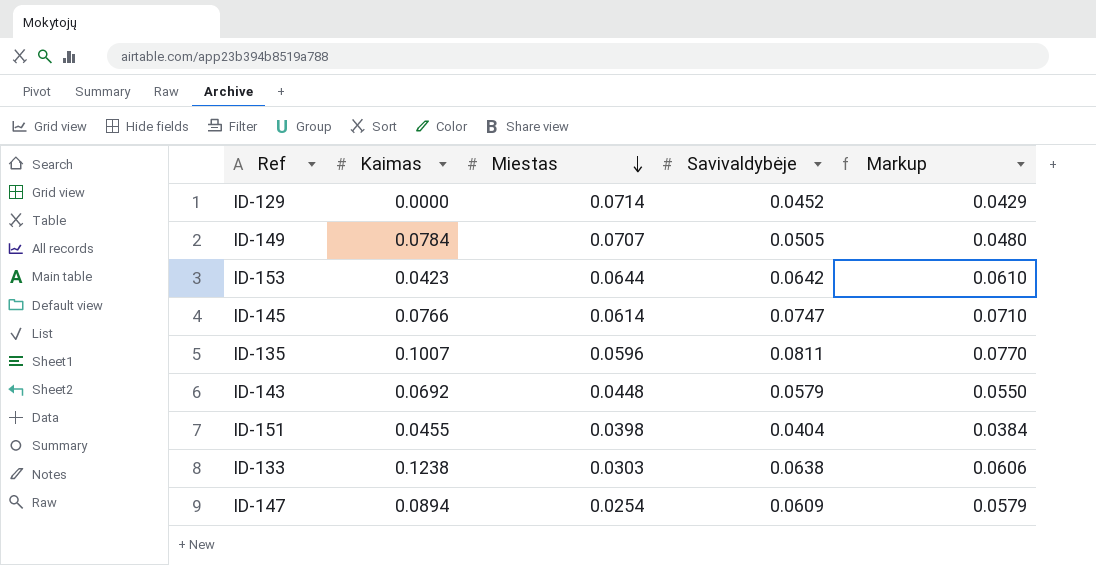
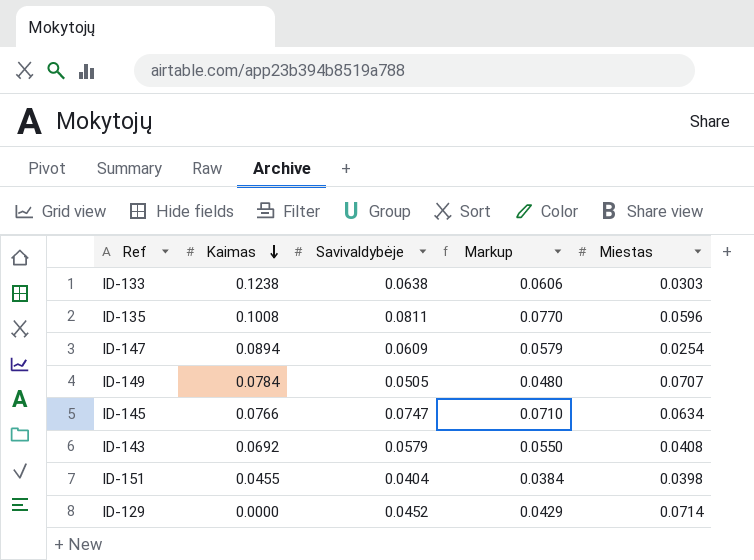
row order: Miestas descending -> Kaimas descending
column Miestas | position: 3 -> 5
row ID-153: 0.0423 | 0.0644 | 0.0642 | 0.0610 -> none
ID-135 | Kaimas: 0.1007 -> 0.1008
ID-145 | Miestas: 0.0614 -> 0.0634
ID-143 | Miestas: 0.0448 -> 0.0408

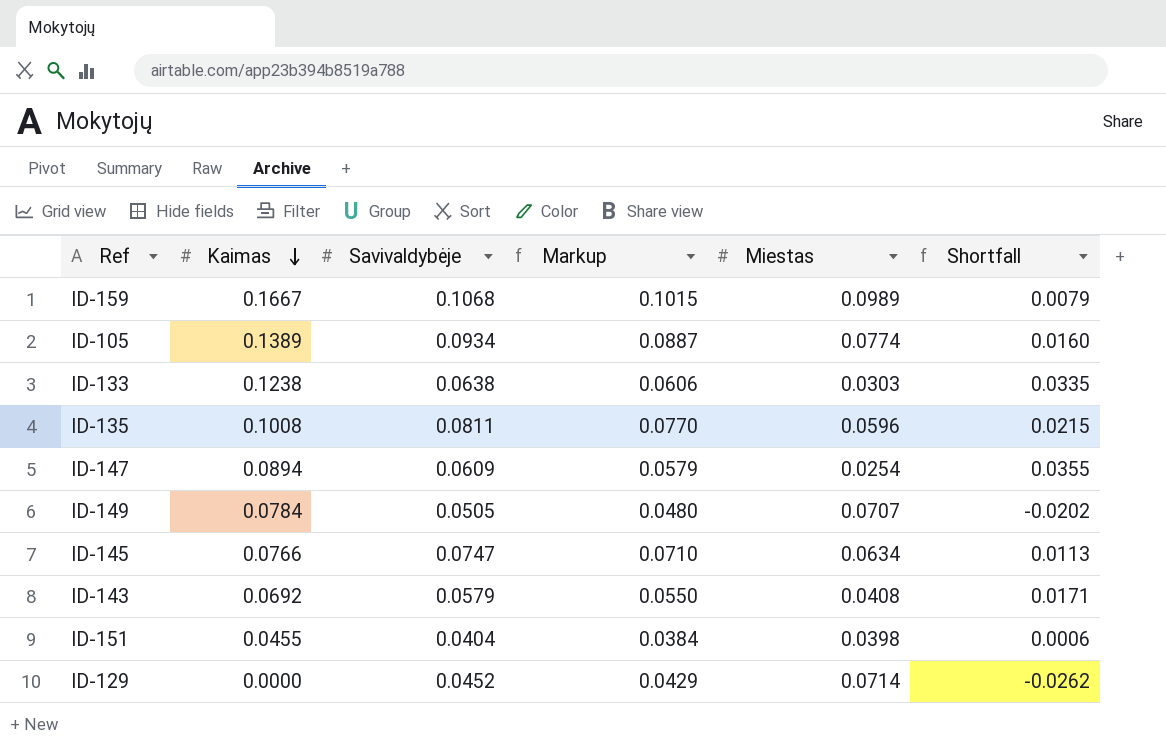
column Shortfall | formula: none -> [Savivaldybėje] - [Miestas]
row ID-159: none -> 0.1667 | 0.1068 | 0.1015 | 0.0989 | 0.0079
row ID-105: none -> 0.1389 | 0.0934 | 0.0887 | 0.0774 | 0.0160

